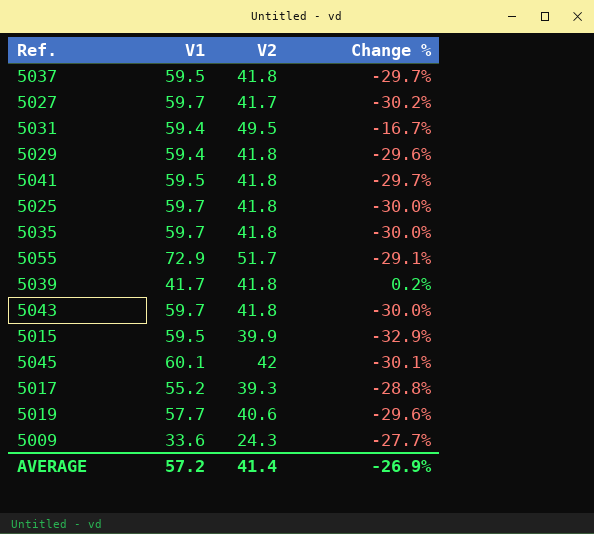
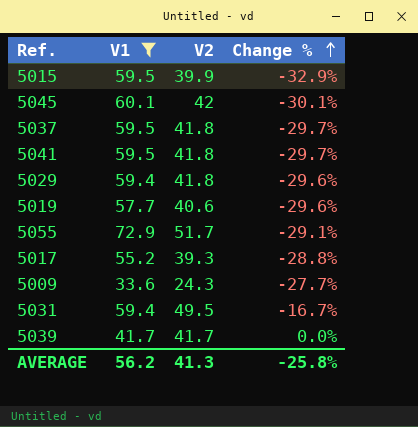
filter: none -> V1 != 59.7
row order: none -> Change % ascending
5039 | V2: 41.8 -> 41.7
5039 | Change %: 0.2% -> 0.0%
AVERAGE | V1: 57.2 -> 56.2
AVERAGE | V2: 41.4 -> 41.3
AVERAGE | Change %: -26.9% -> -25.8%

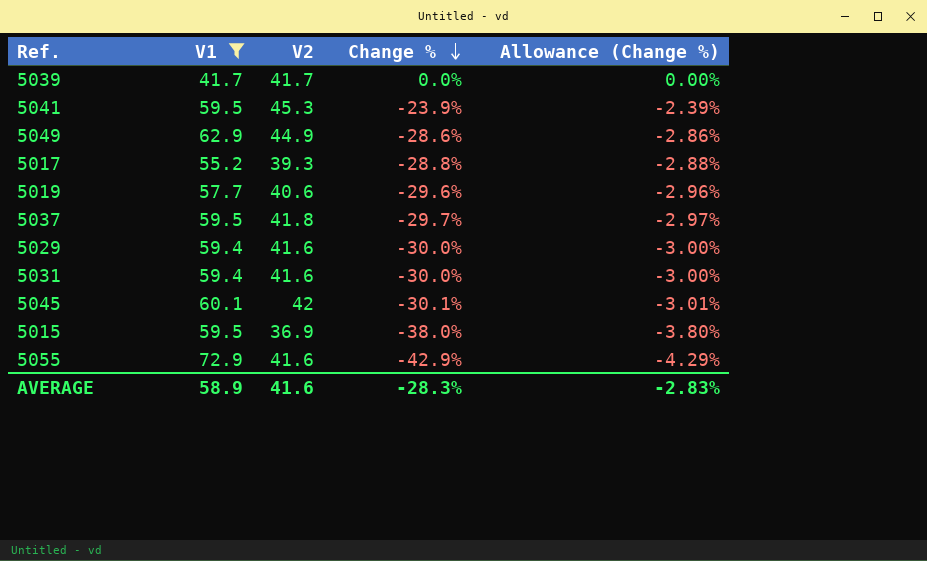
row order: Change % ascending -> Change % descending
column Allowance (Change %) | formula: none -> [Change %] * 0.1
row 5009: 33.6 | 24.3 | -27.7% -> none
5041 | V2: 41.8 -> 45.3
5041 | Change %: -29.7% -> -23.9%
row 5049: none -> 62.9 | 44.9 | -28.6% | -2.86%
5029 | V2: 41.8 -> 41.6
5029 | Change %: -29.6% -> -30.0%
5031 | V2: 49.5 -> 41.6
5031 | Change %: -16.7% -> -30.0%
5015 | V2: 39.9 -> 36.9
5015 | Change %: -32.9% -> -38.0%
5055 | V2: 51.7 -> 41.6
5055 | Change %: -29.1% -> -42.9%
AVERAGE | V1: 56.2 -> 58.9
AVERAGE | V2: 41.3 -> 41.6
AVERAGE | Change %: -25.8% -> -28.3%

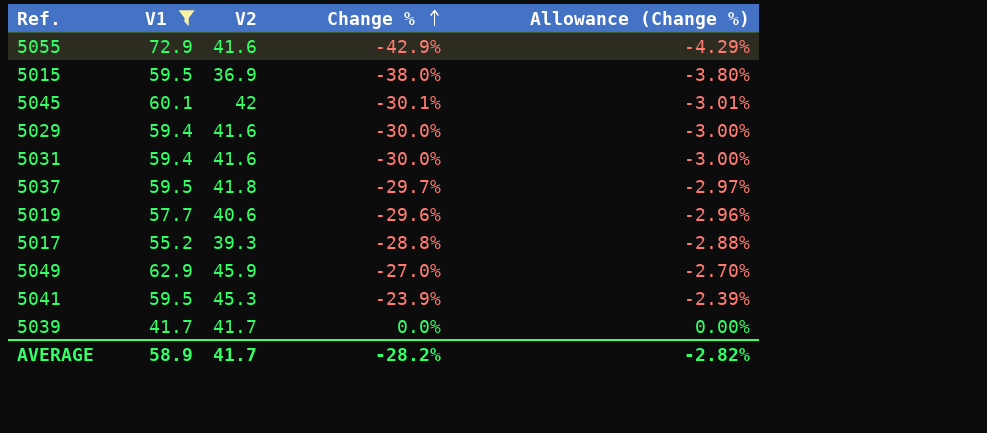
row order: Change % descending -> Change % ascending
5049 | V2: 44.9 -> 45.9
5049 | Change %: -28.6% -> -27.0%
5049 | Allowance (Change %): -2.86% -> -2.70%
AVERAGE | V2: 41.6 -> 41.7
AVERAGE | Change %: -28.3% -> -28.2%
AVERAGE | Allowance (Change %): -2.83% -> -2.82%

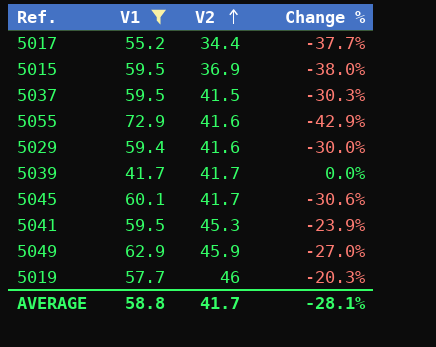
row order: Change % ascending -> V2 ascending
column Allowance (Change %) | formula: [Change %] * 0.1 -> none
row 5031: 59.4 | 41.6 | -30.0% | -3.00% -> none
5017 | V2: 39.3 -> 34.4
5017 | Change %: -28.8% -> -37.7%
5037 | V2: 41.8 -> 41.5
5037 | Change %: -29.7% -> -30.3%
5045 | V2: 42 -> 41.7
5045 | Change %: -30.1% -> -30.6%
5019 | V2: 40.6 -> 46
5019 | Change %: -29.6% -> -20.3%
AVERAGE | V1: 58.9 -> 58.8
AVERAGE | Change %: -28.2% -> -28.1%

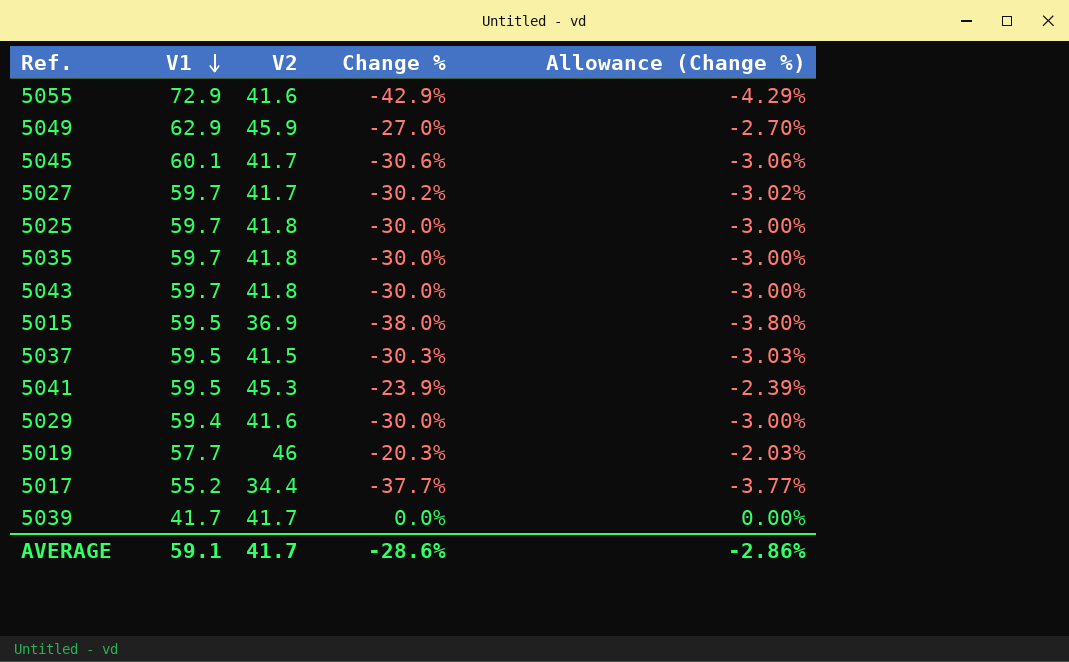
filter: V1 != 59.7 -> none
row order: V2 ascending -> V1 descending
column Allowance (Change %) | formula: none -> [Change %] * 0.1
AVERAGE | V1: 58.8 -> 59.1
AVERAGE | Change %: -28.1% -> -28.6%

